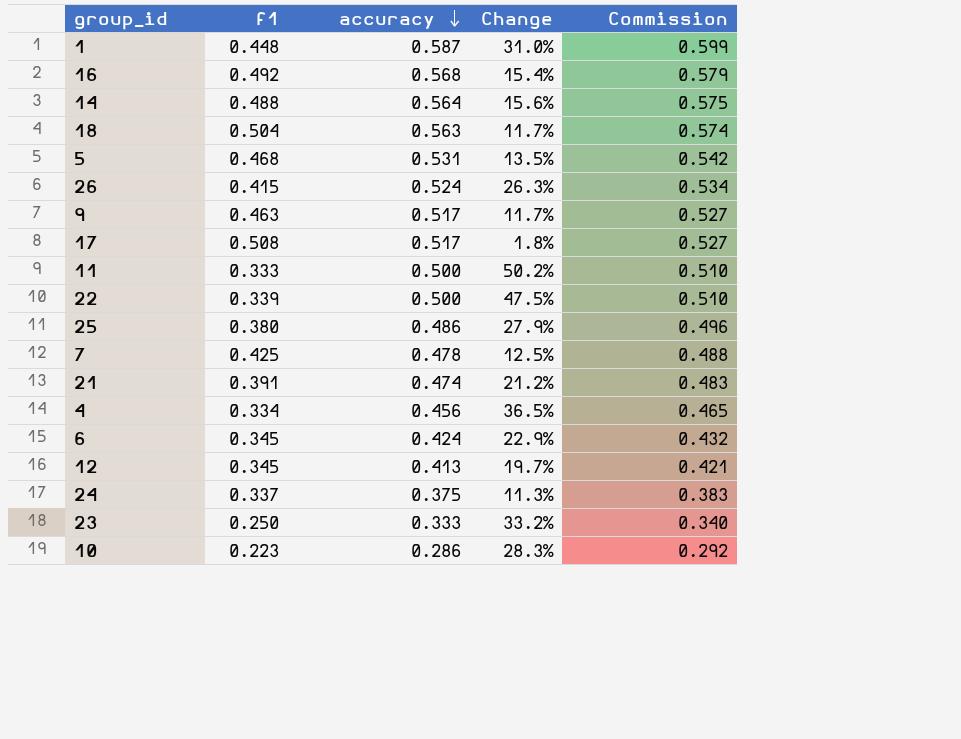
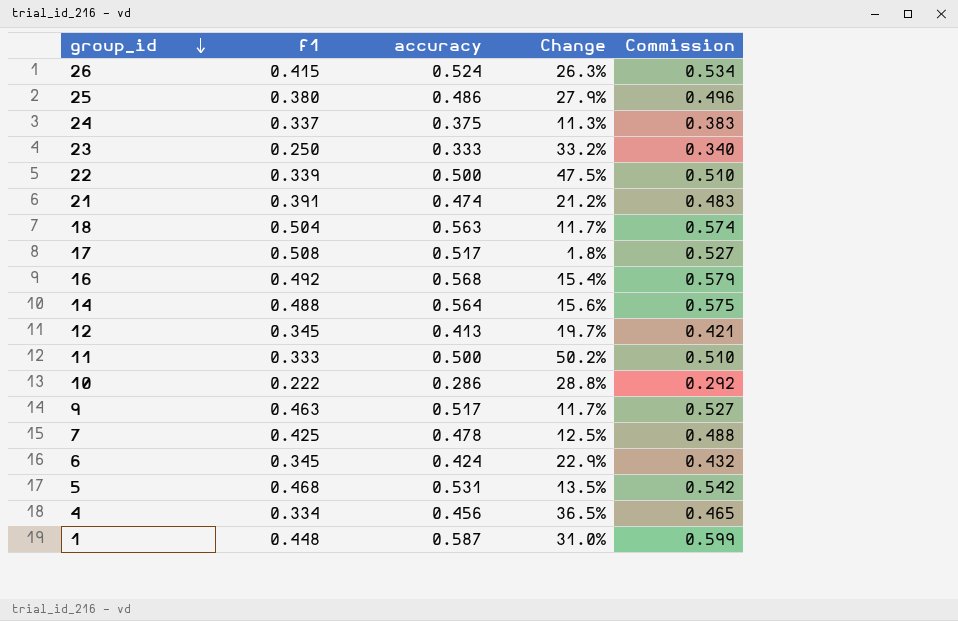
row order: accuracy descending -> group_id descending
10 | f1: 0.223 -> 0.222
10 | Change: 28.3% -> 28.8%

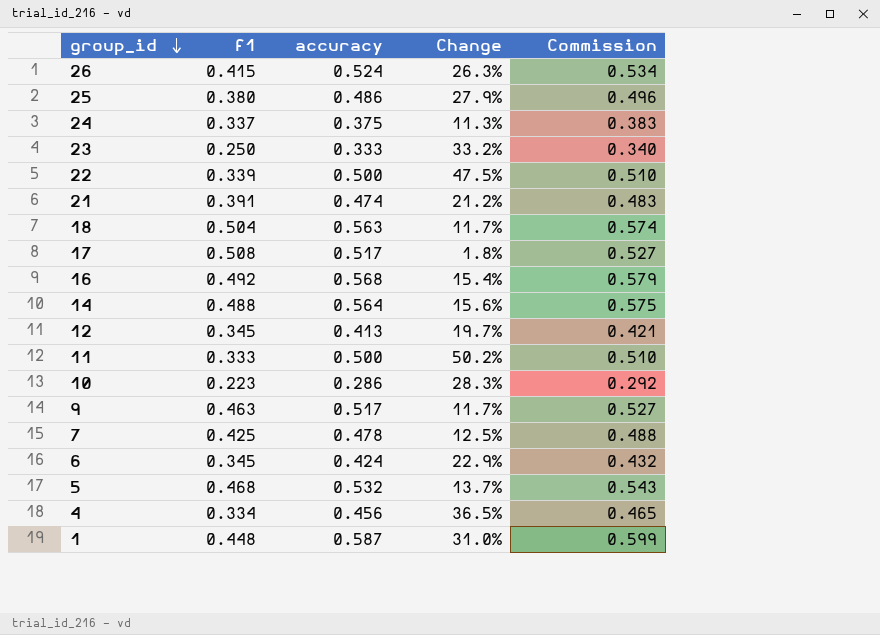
10 | f1: 0.222 -> 0.223
10 | Change: 28.8% -> 28.3%
5 | accuracy: 0.531 -> 0.532
5 | Change: 13.5% -> 13.7%
5 | Commission: 0.542 -> 0.543

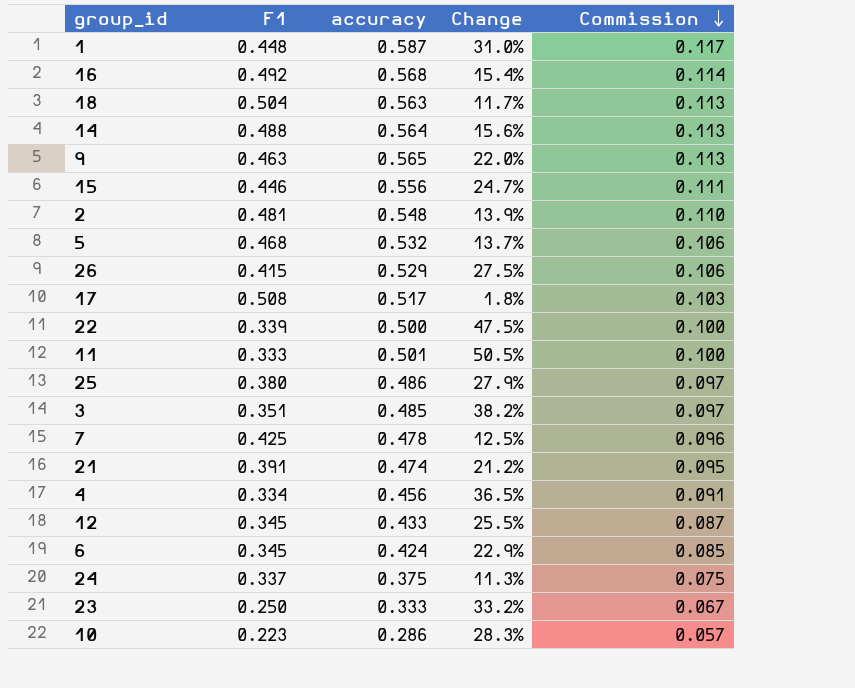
row order: group_id descending -> Commission descending
column name: f1 -> F1
column Commission | formula: [accuracy] * 1.02 -> [accuracy] * 0.2
9 | accuracy: 0.517 -> 0.565
9 | Change: 11.7% -> 22.0%
row 15: none -> 0.446 | 0.556 | 24.7% | 0.111
row 2: none -> 0.481 | 0.548 | 13.9% | 0.110
26 | accuracy: 0.524 -> 0.529
26 | Change: 26.3% -> 27.5%
11 | accuracy: 0.500 -> 0.501
11 | Change: 50.2% -> 50.5%
row 3: none -> 0.351 | 0.485 | 38.2% | 0.097
12 | accuracy: 0.413 -> 0.433
12 | Change: 19.7% -> 25.5%

